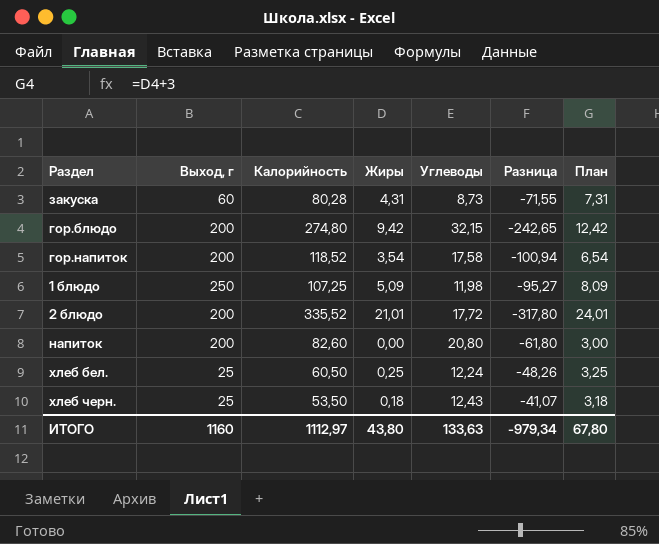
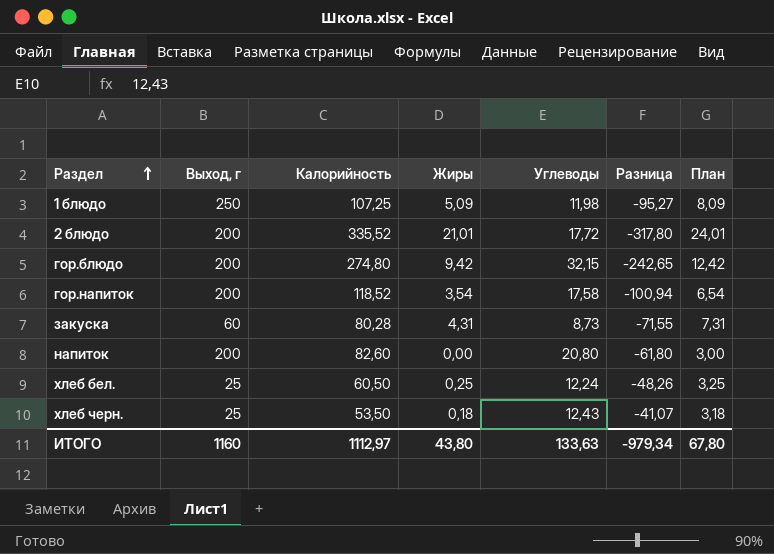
row order: none -> Раздел ascending

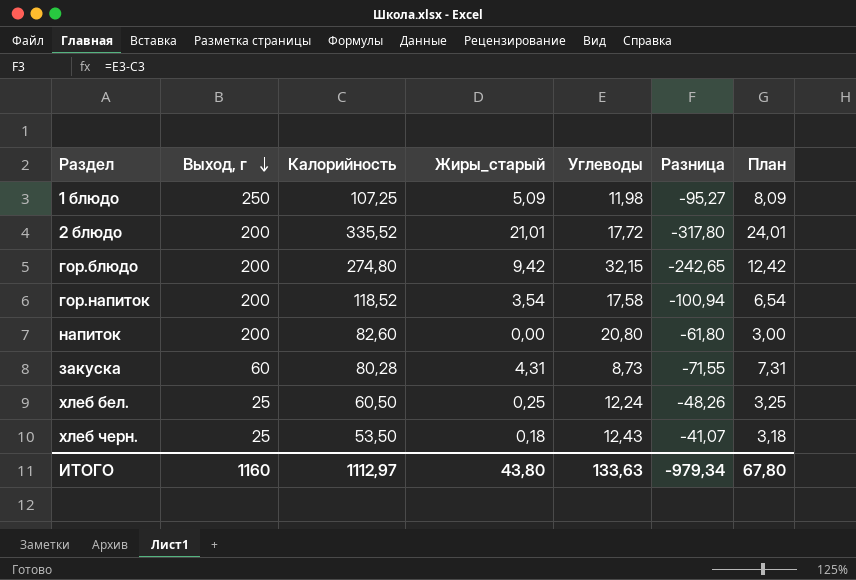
row order: Раздел ascending -> Выход, г descending
column name: Жиры -> Жиры_старый

